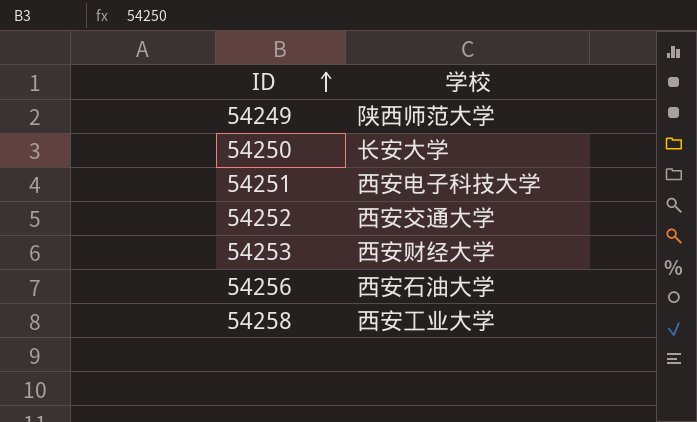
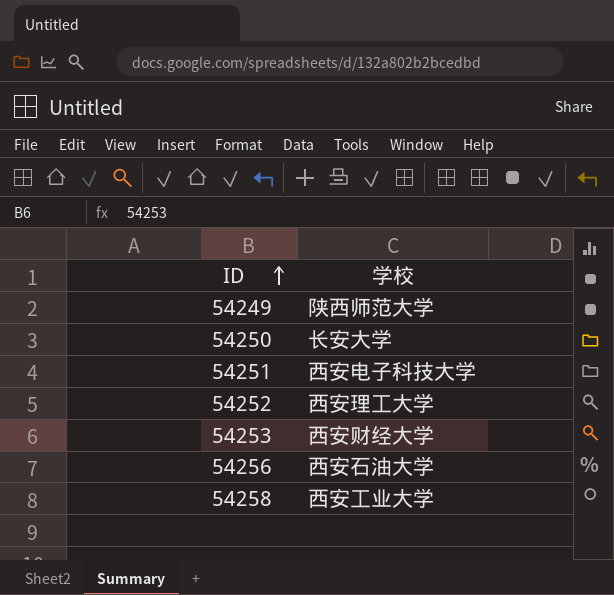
54252 | 学校: 西安交通大学 -> 西安理工大学

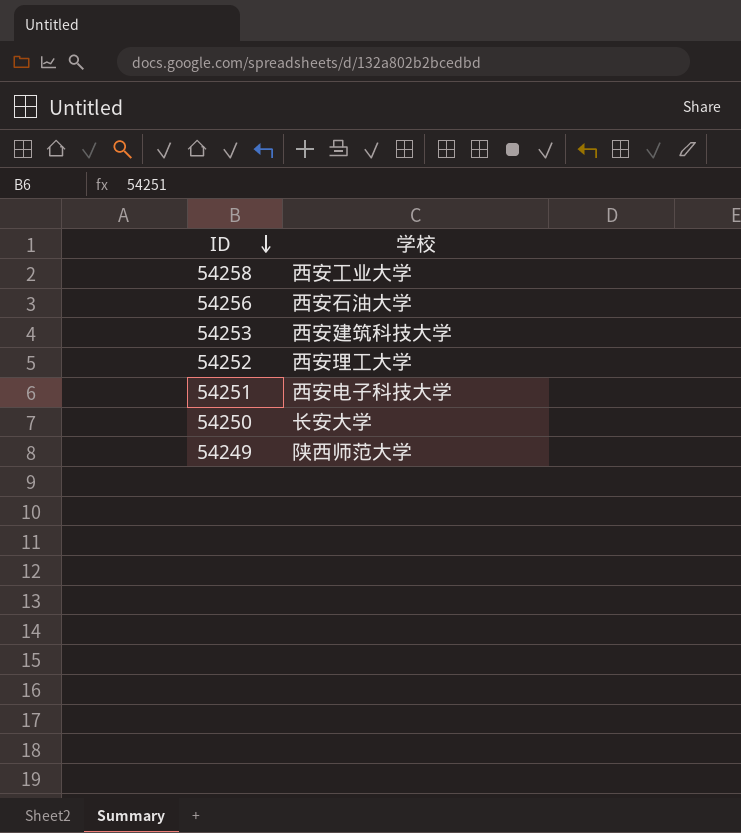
row order: ID ascending -> ID descending
54253 | 学校: 西安财经大学 -> 西安建筑科技大学

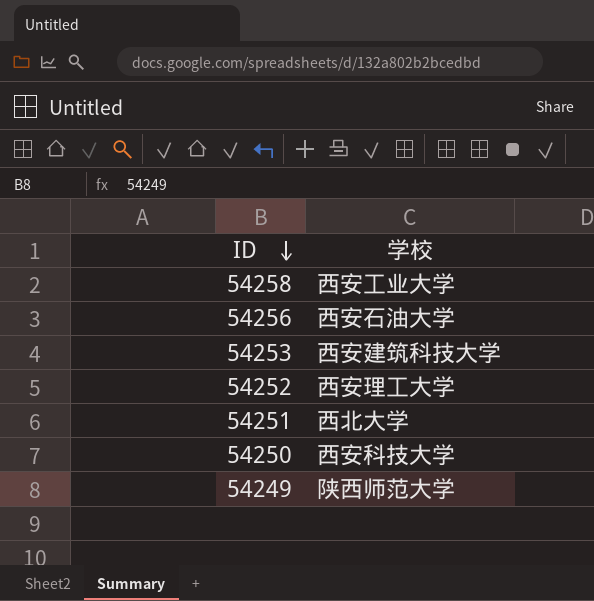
54251 | 学校: 西安电子科技大学 -> 西北大学
54250 | 学校: 长安大学 -> 西安科技大学

